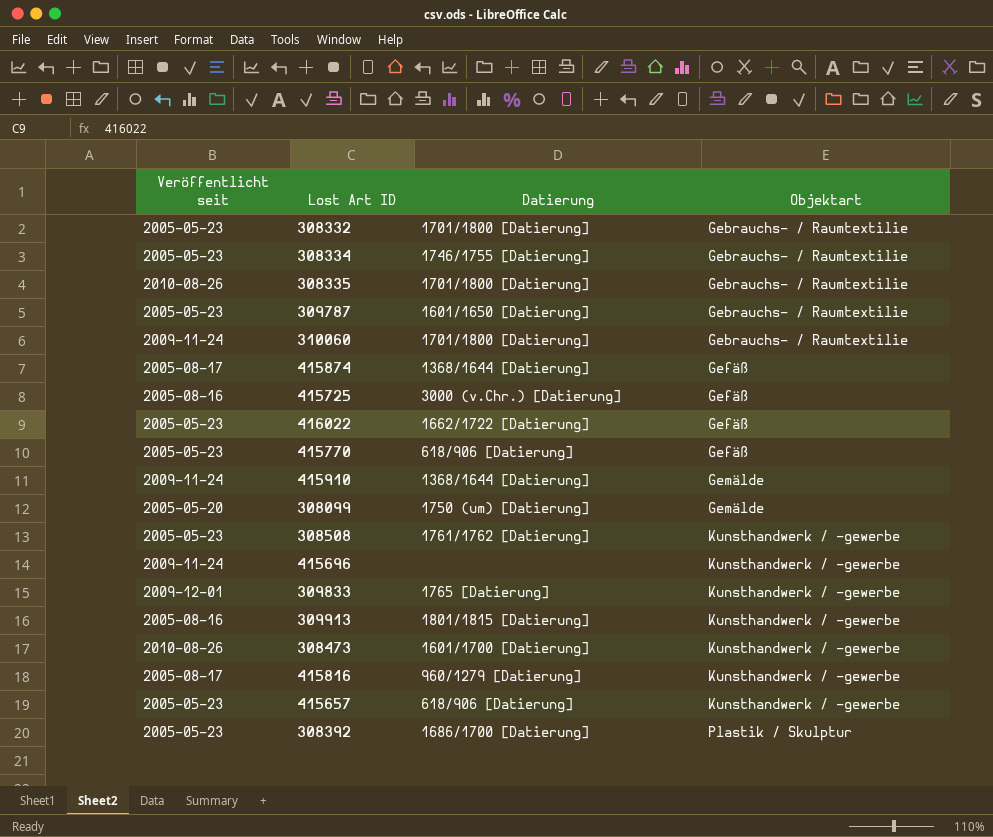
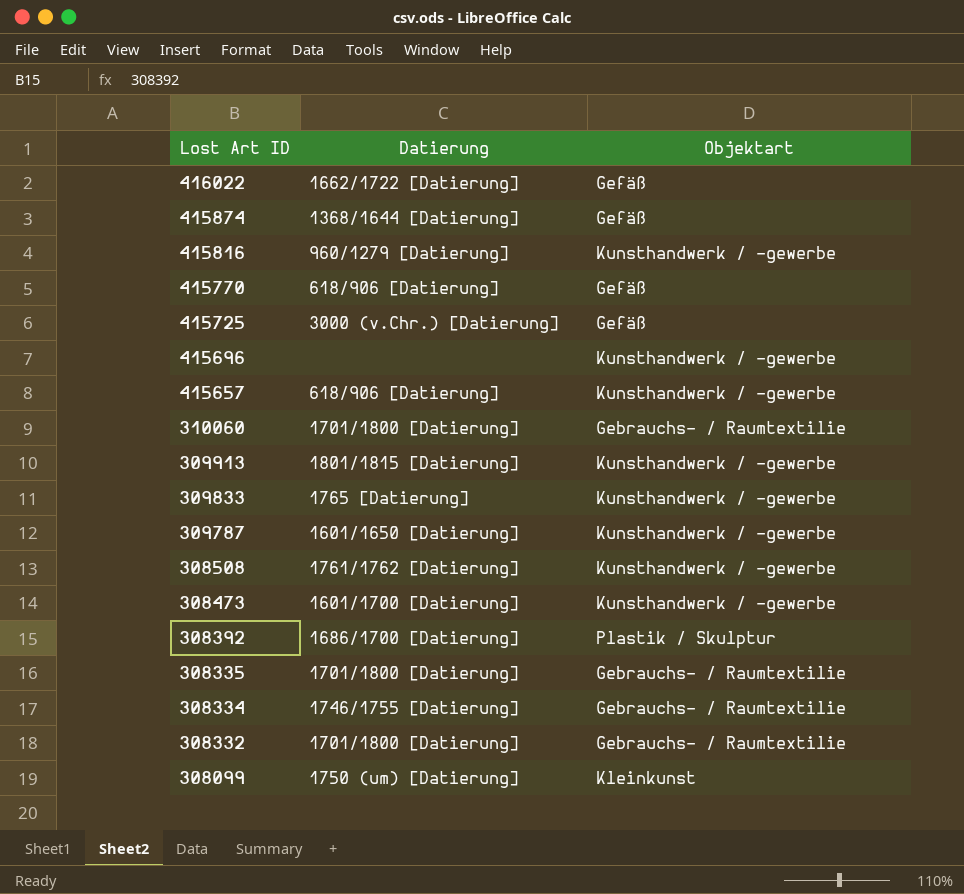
row order: Objektart ascending -> Lost Art ID descending
column Veröffentlicht seit | position: 1 -> none
row 415910: 2009-11-24 | 1368/1644 [Datierung] | Gemälde -> none
309787 | Objektart: Gebrauchs- / Raumtextilie -> Kunsthandwerk / -gewerbe
308099 | Objektart: Gemälde -> Kleinkunst

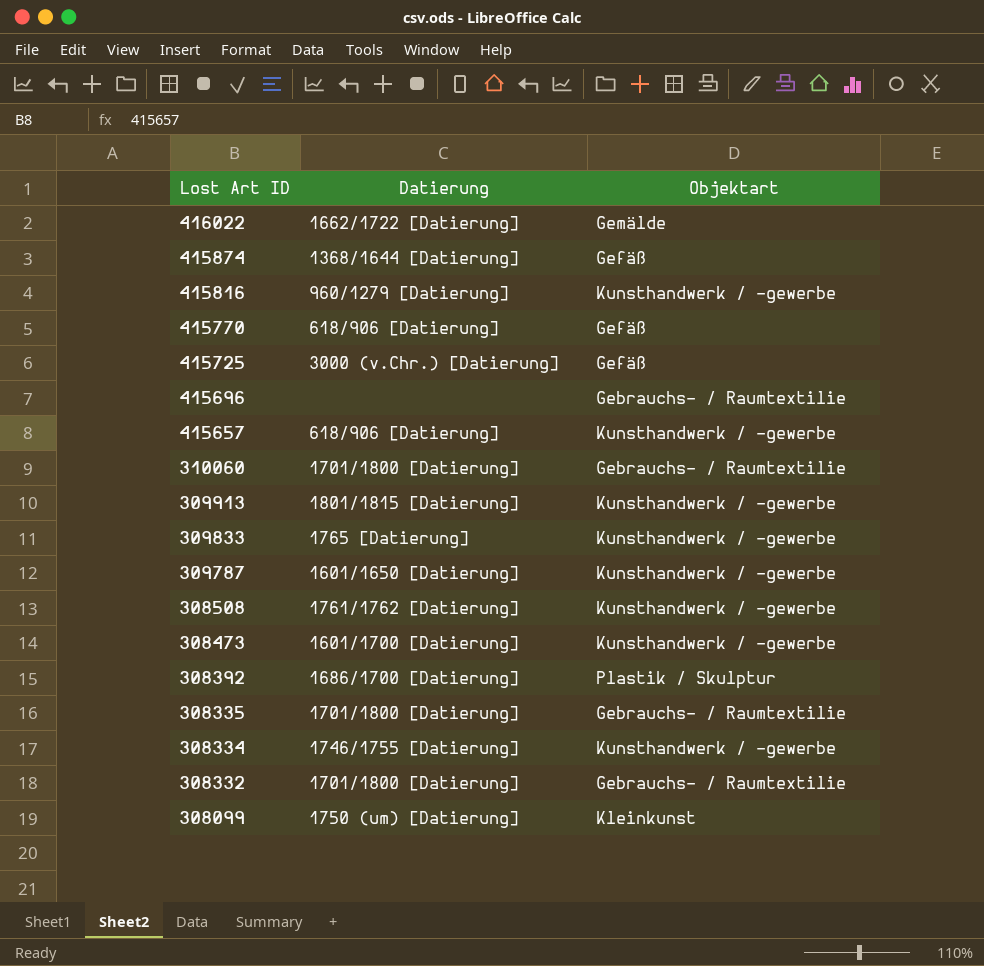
416022 | Objektart: Gefäß -> Gemälde
415696 | Objektart: Kunsthandwerk / -gewerbe -> Gebrauchs- / Raumtextilie
308334 | Objektart: Gebrauchs- / Raumtextilie -> Kunsthandwerk / -gewerbe

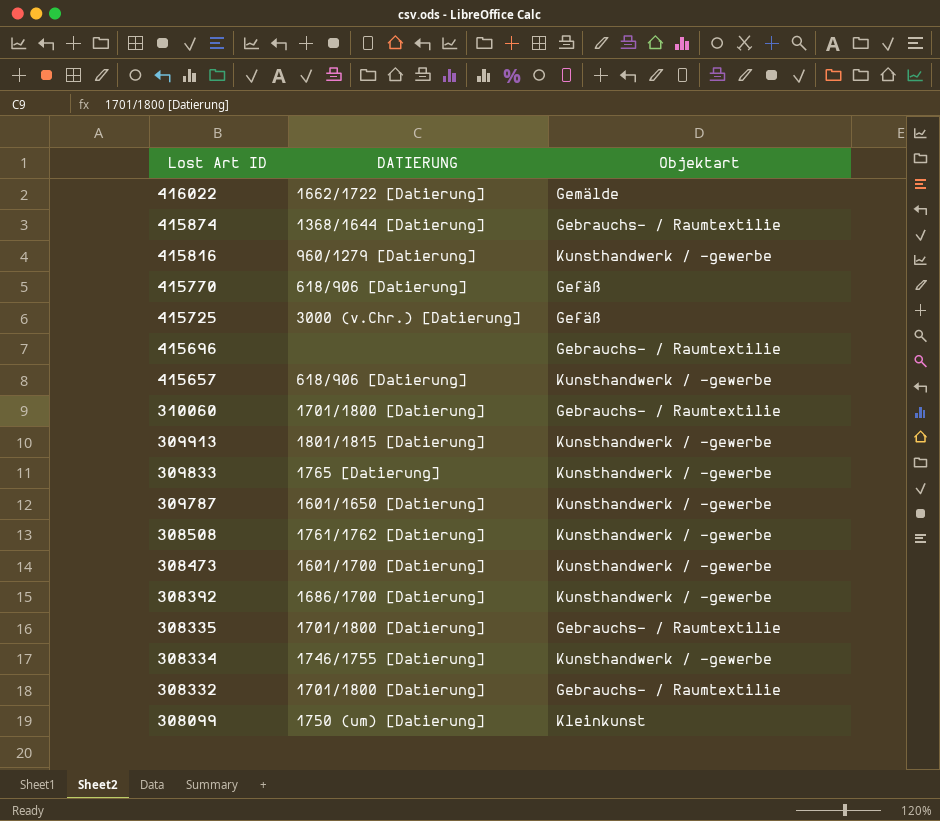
column name: Datierung -> DATIERUNG
415874 | Objektart: Gefäß -> Gebrauchs- / Raumtextilie
308392 | Objektart: Plastik / Skulptur -> Kunsthandwerk / -gewerbe

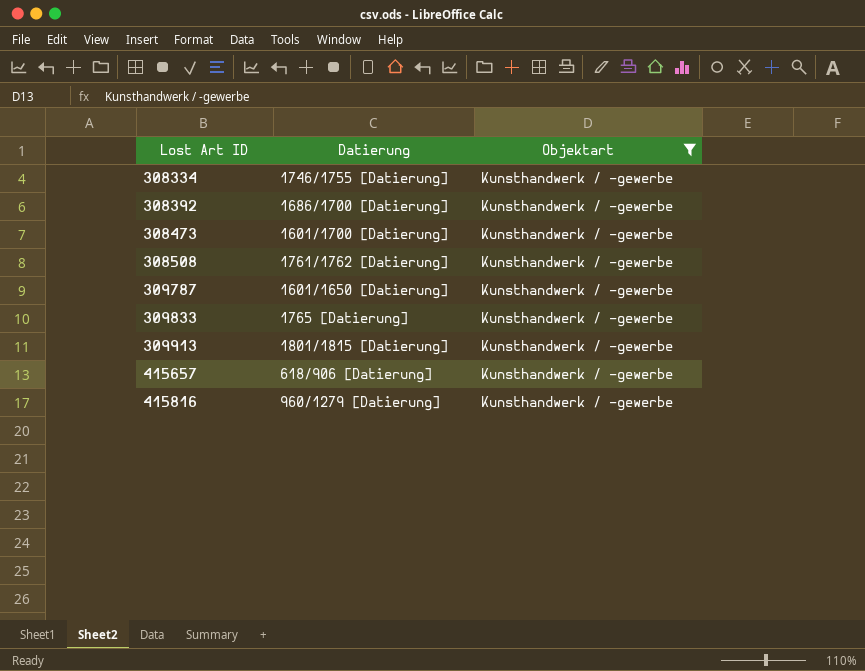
filter: none -> Objektart = Kunsthandwerk / -gewerbe
row order: Lost Art ID descending -> Lost Art ID ascending
column name: DATIERUNG -> Datierung

